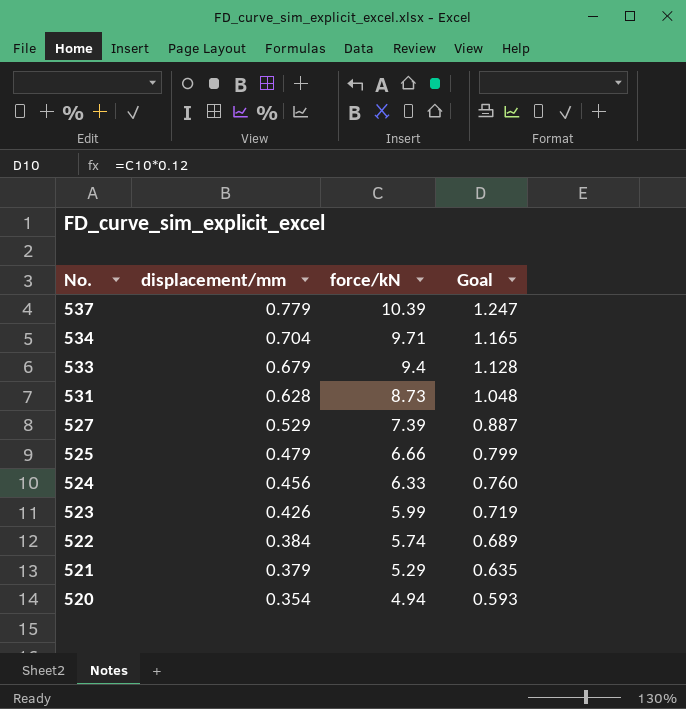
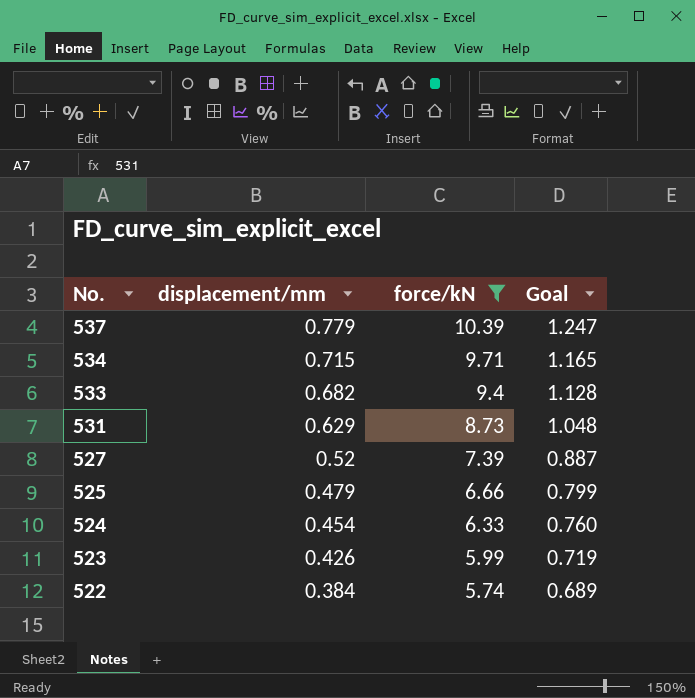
filter: none -> force/kN >= 5.74
534 | displacement/mm: 0.704 -> 0.715
533 | displacement/mm: 0.679 -> 0.682
531 | displacement/mm: 0.628 -> 0.629
527 | displacement/mm: 0.529 -> 0.52
524 | displacement/mm: 0.456 -> 0.454

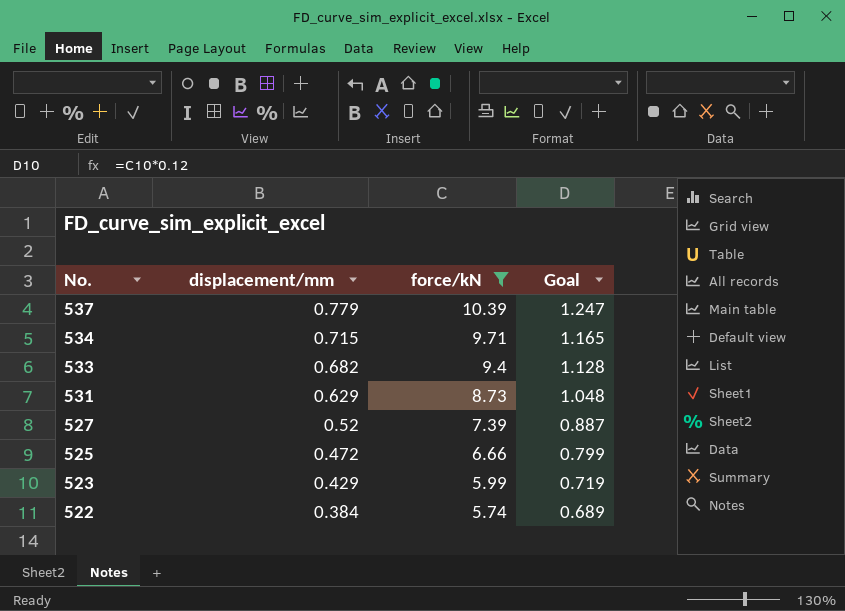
row 524: 0.454 | 6.33 | 0.760 -> none
525 | displacement/mm: 0.479 -> 0.472
523 | displacement/mm: 0.426 -> 0.429

